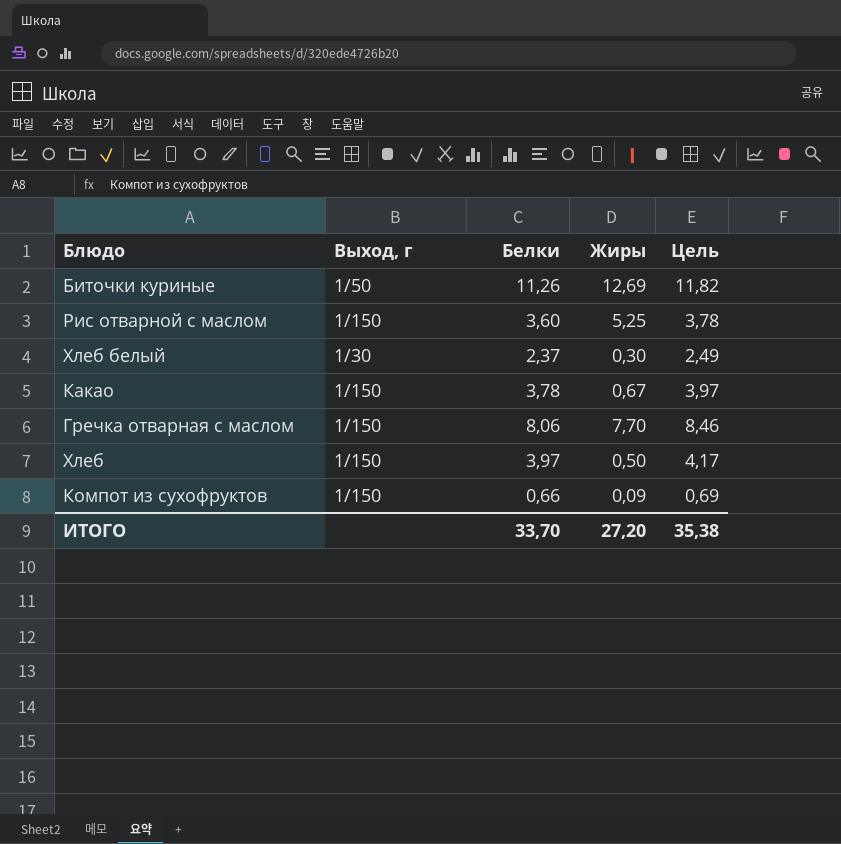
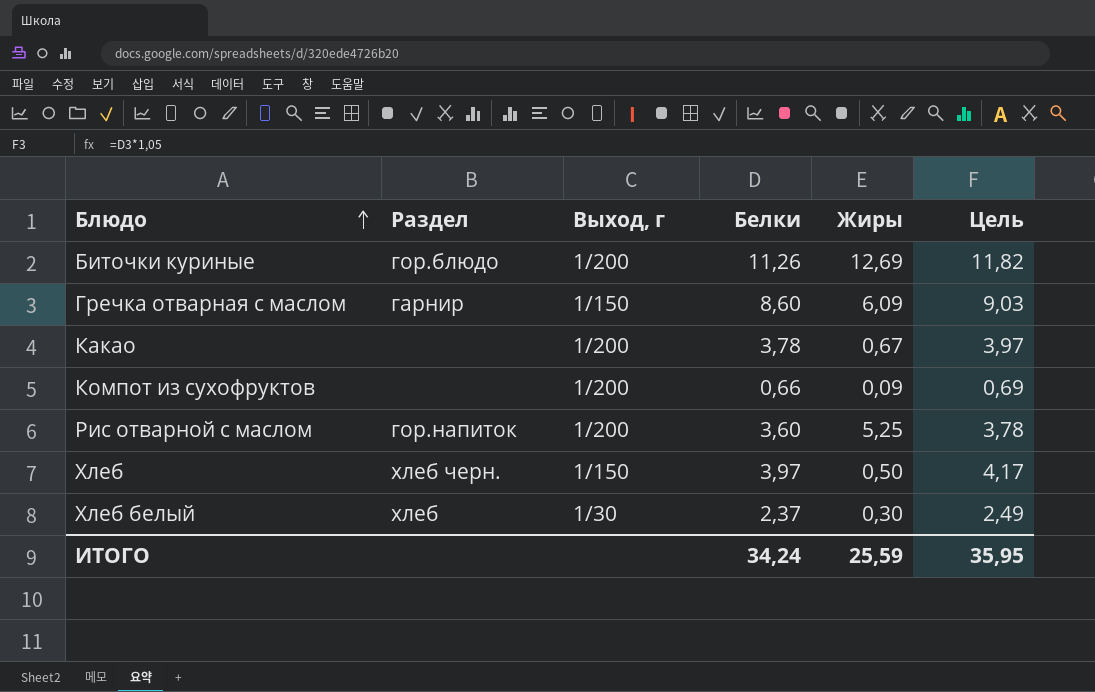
row order: none -> Блюдо ascending
column Раздел | position: none -> 2
Биточки куриные | Выход, г: 1/50 -> 1/200
Гречка отварная с маслом | Белки: 8,06 -> 8,60
Гречка отварная с маслом | Жиры: 7,70 -> 6,09
Гречка отварная с маслом | Цель: 8,46 -> 9,03
Какао | Выход, г: 1/150 -> 1/200
Компот из сухофруктов | Выход, г: 1/150 -> 1/200
Рис отварной с маслом | Выход, г: 1/150 -> 1/200
ИТОГО | Белки: 33,70 -> 34,24
ИТОГО | Жиры: 27,20 -> 25,59
ИТОГО | Цель: 35,38 -> 35,95

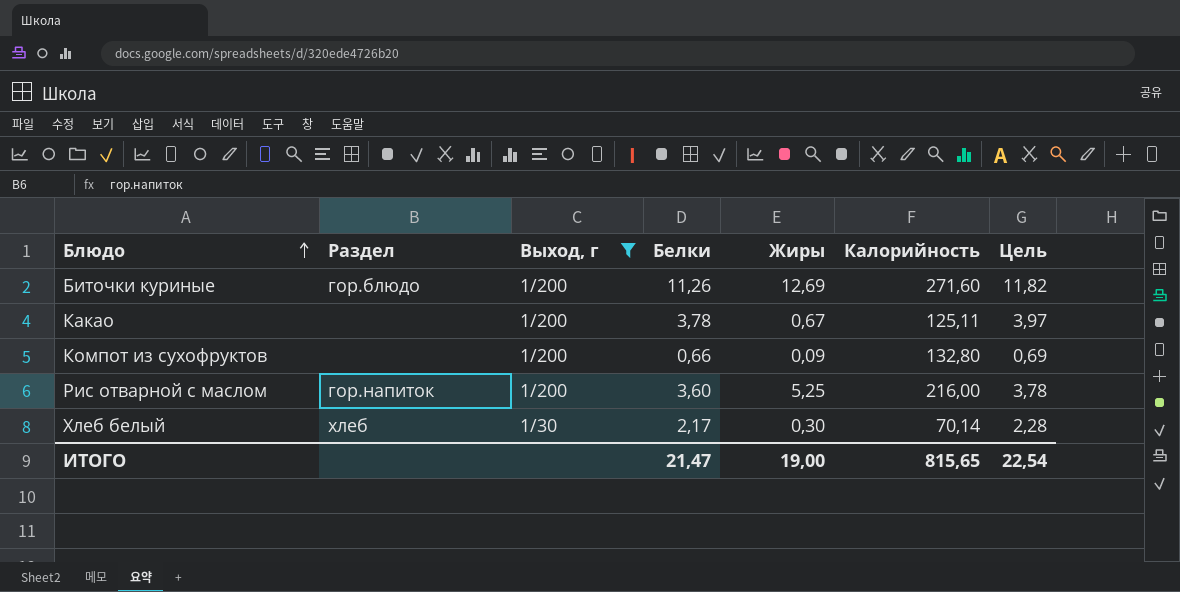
filter: none -> Выход, г != 1/150
column Калорийность | position: none -> 6
Хлеб белый | Белки: 2,37 -> 2,17
Хлеб белый | Цель: 2,49 -> 2,28
ИТОГО | Белки: 34,24 -> 21,47
ИТОГО | Жиры: 25,59 -> 19,00
ИТОГО | Цель: 35,95 -> 22,54

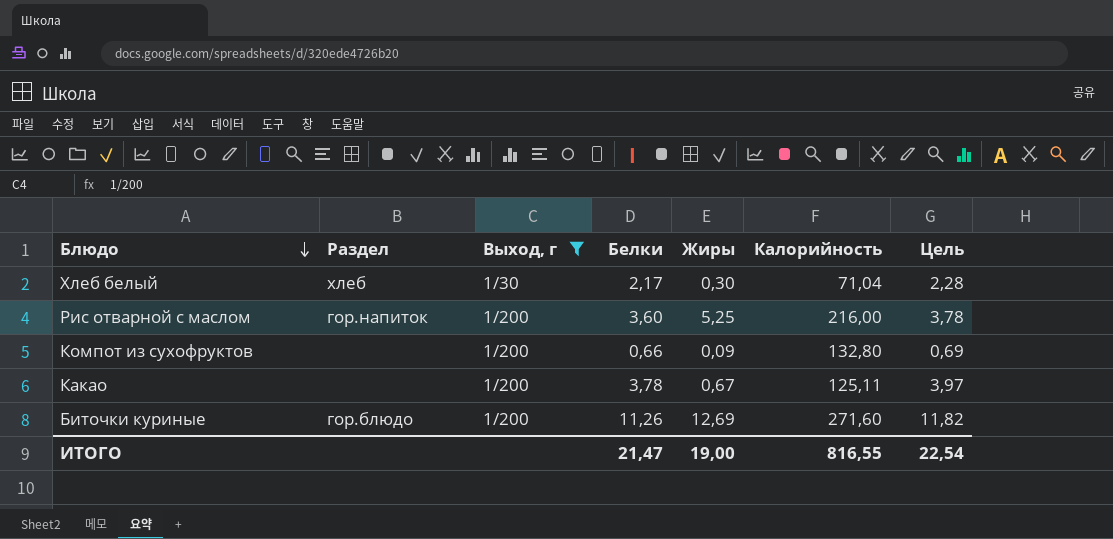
row order: Блюдо ascending -> Блюдо descending
Хлеб белый | Калорийность: 70,14 -> 71,04
ИТОГО | Калорийность: 815,65 -> 816,55

